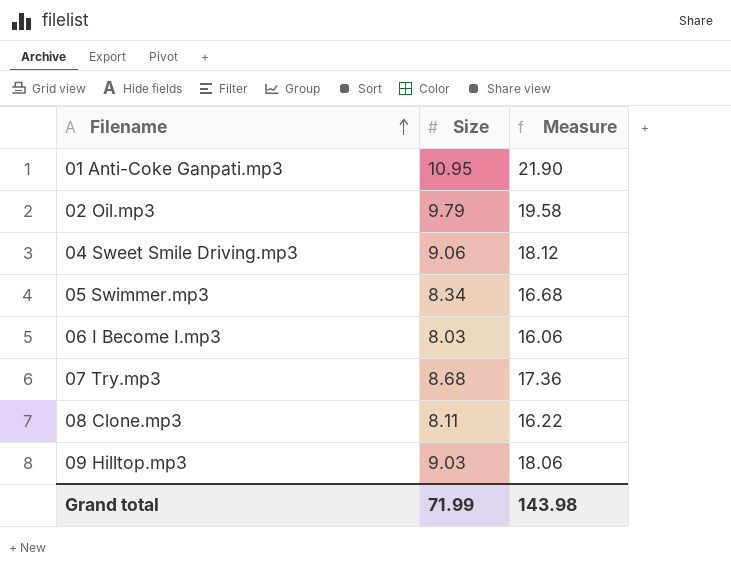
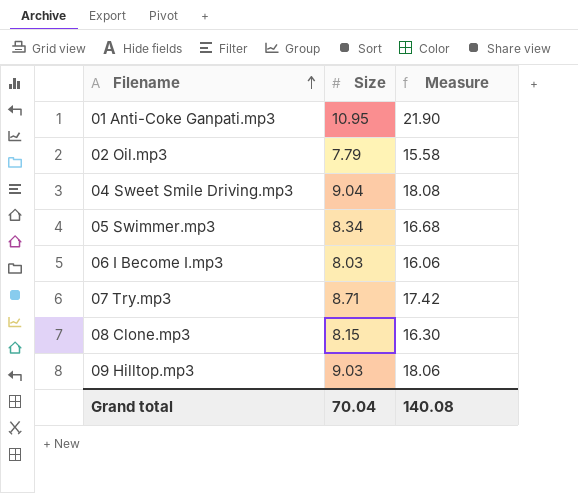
02 Oil.mp3 | Size: 9.79 -> 7.79
02 Oil.mp3 | Measure: 19.58 -> 15.58
04 Sweet Smile Driving.mp3 | Size: 9.06 -> 9.04
04 Sweet Smile Driving.mp3 | Measure: 18.12 -> 18.08
07 Try.mp3 | Size: 8.68 -> 8.71
07 Try.mp3 | Measure: 17.36 -> 17.42
08 Clone.mp3 | Size: 8.11 -> 8.15
08 Clone.mp3 | Measure: 16.22 -> 16.30
Grand total | Size: 71.99 -> 70.04
Grand total | Measure: 143.98 -> 140.08

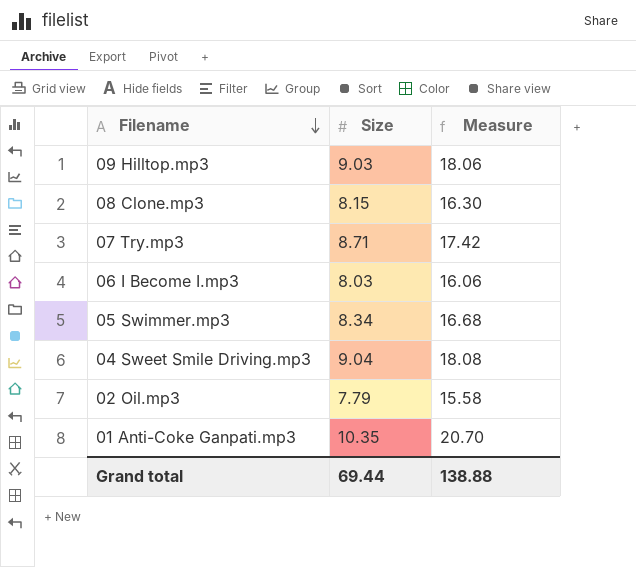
row order: Filename ascending -> Filename descending
01 Anti-Coke Ganpati.mp3 | Size: 10.95 -> 10.35
01 Anti-Coke Ganpati.mp3 | Measure: 21.90 -> 20.70
Grand total | Size: 70.04 -> 69.44
Grand total | Measure: 140.08 -> 138.88

